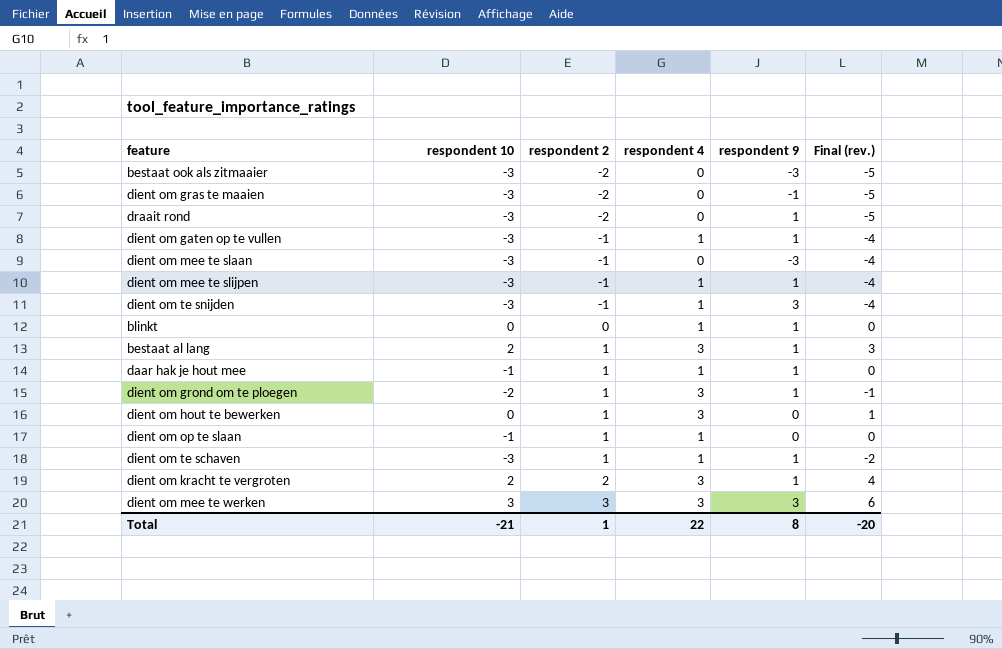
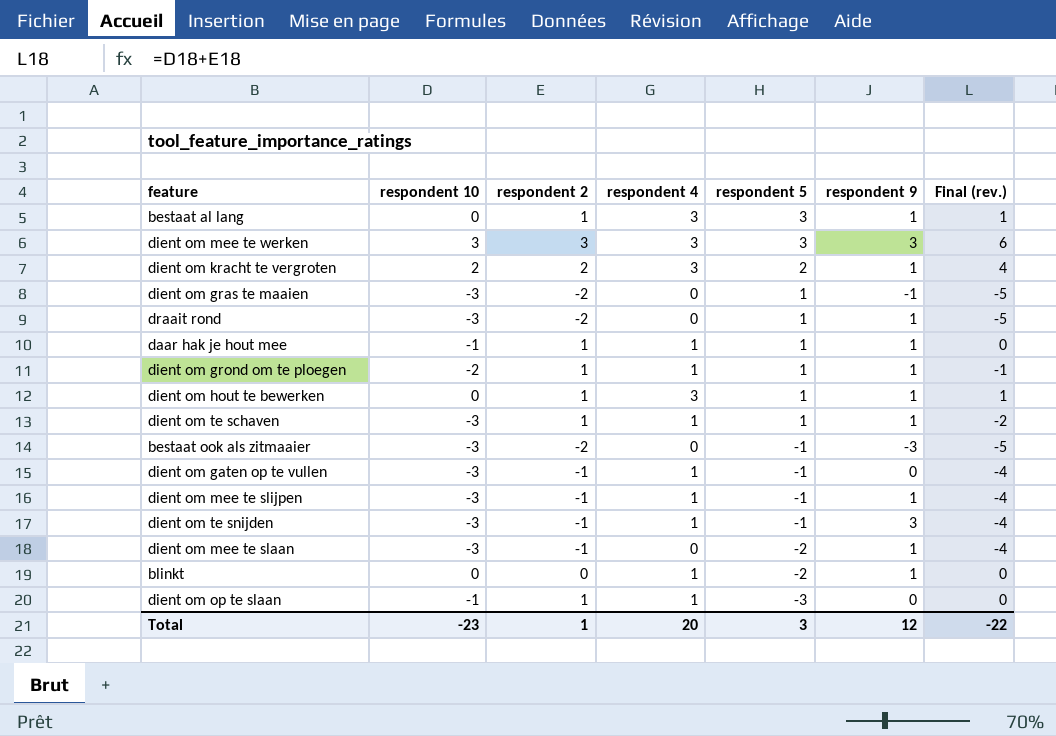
row order: respondent 2 ascending -> respondent 5 descending
column respondent 5 | position: none -> 5
bestaat al lang | respondent 10: 2 -> 0
bestaat al lang | Final (rev.): 3 -> 1
dient om grond om te ploegen | respondent 4: 3 -> 1
dient om hout te bewerken | respondent 9: 0 -> 1
dient om gaten op te vullen | respondent 9: 1 -> 0
dient om mee te slaan | respondent 9: -3 -> 1
Total | respondent 10: -21 -> -23
Total | respondent 4: 22 -> 20
Total | respondent 9: 8 -> 12
Total | Final (rev.): -20 -> -22

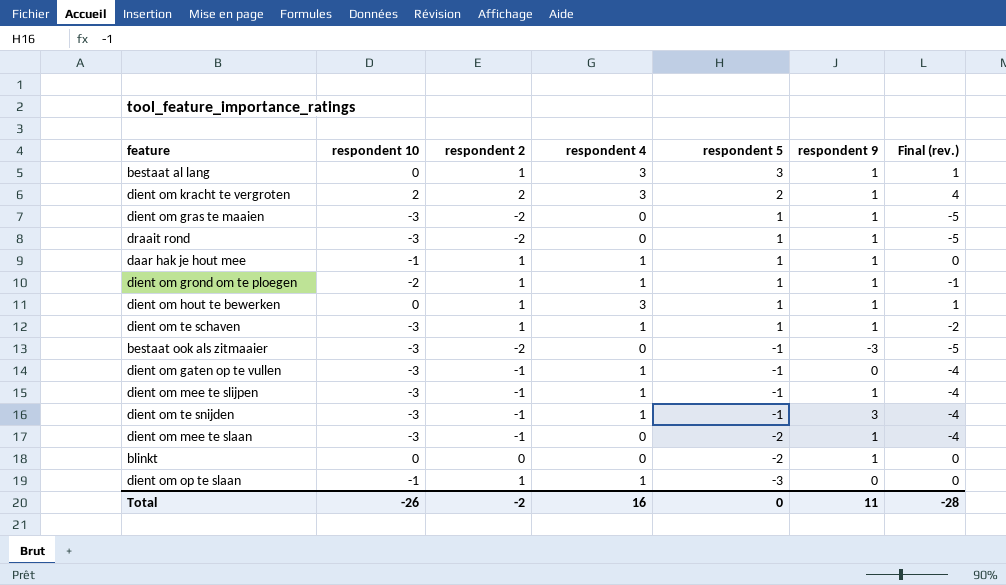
row dient om mee te werken: 3 | 3 | 3 | 3 | 3 | 6 -> none
dient om gras te maaien | respondent 9: -1 -> 1
blinkt | respondent 4: 1 -> 0
Total | respondent 10: -23 -> -26
Total | respondent 2: 1 -> -2
Total | respondent 4: 20 -> 16
Total | respondent 5: 3 -> 0
Total | respondent 9: 12 -> 11
Total | Final (rev.): -22 -> -28

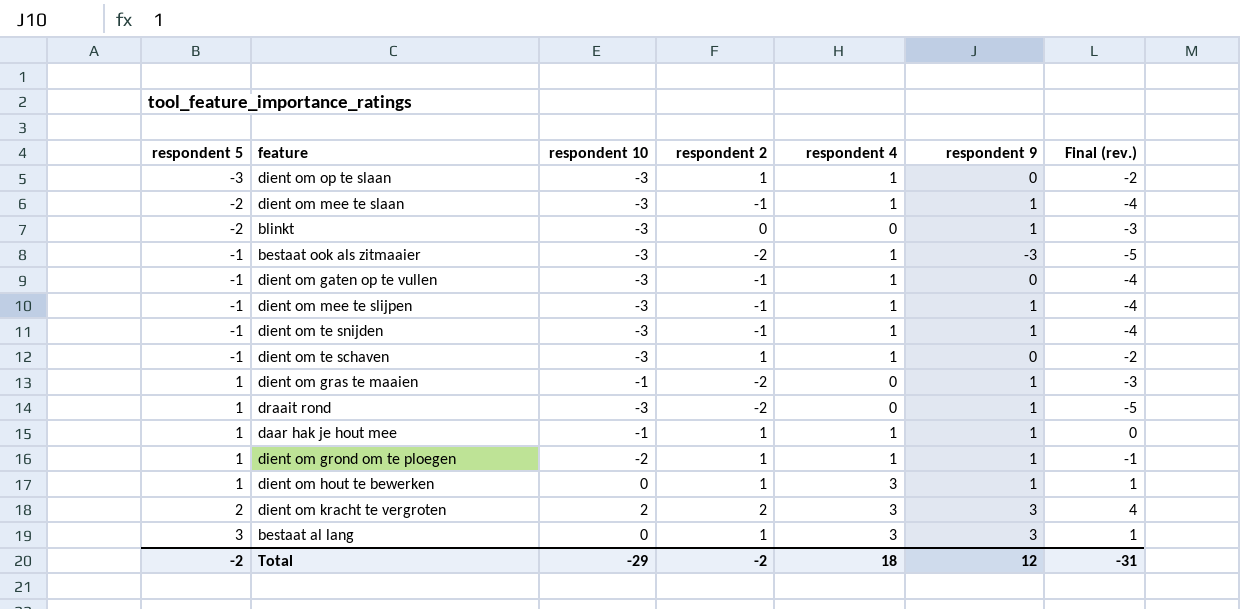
row order: respondent 5 descending -> respondent 5 ascending
column respondent 5 | position: 5 -> 1
dient om op te slaan | respondent 10: -1 -> -3
dient om op te slaan | Final (rev.): 0 -> -2
dient om mee te slaan | respondent 4: 0 -> 1
blinkt | respondent 10: 0 -> -3
blinkt | Final (rev.): 0 -> -3
bestaat ook als zitmaaier | respondent 4: 0 -> 1
dient om te snijden | respondent 9: 3 -> 1
dient om te schaven | respondent 5: 1 -> -1
dient om te schaven | respondent 9: 1 -> 0
dient om gras te maaien | respondent 10: -3 -> -1
dient om gras te maaien | Final (rev.): -5 -> -3
dient om kracht te vergroten | respondent 9: 1 -> 3
bestaat al lang | respondent 9: 1 -> 3
Total | respondent 5: 0 -> -2
Total | respondent 10: -26 -> -29
Total | respondent 4: 16 -> 18
Total | respondent 9: 11 -> 12
Total | Final (rev.): -28 -> -31

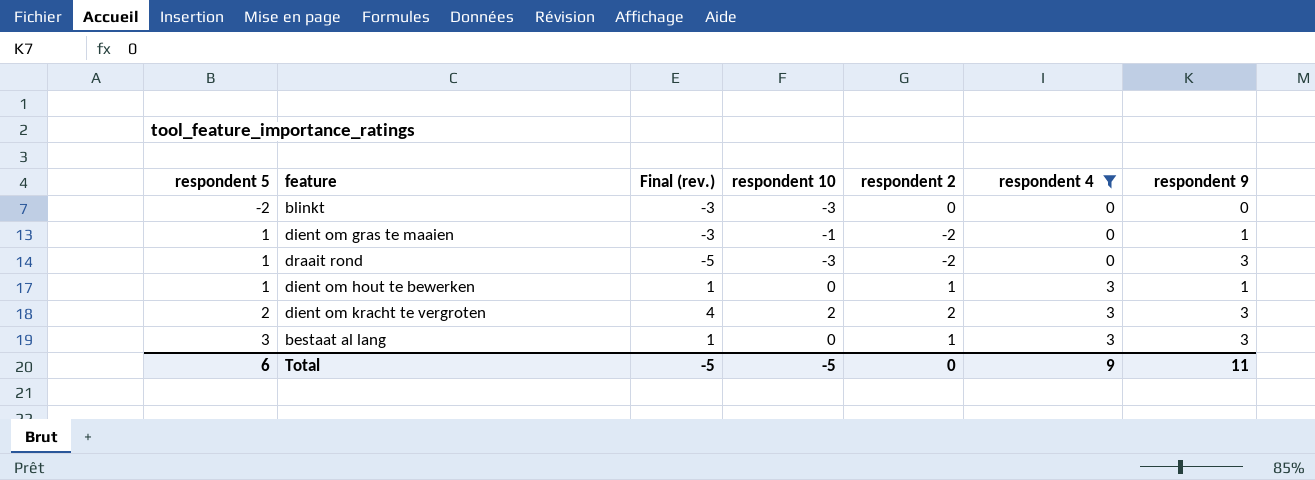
filter: none -> respondent 4 != 1
column Final (rev.) | position: 7 -> 3
blinkt | respondent 9: 1 -> 0
draait rond | respondent 9: 1 -> 3
Total | respondent 5: -2 -> 6
Total | Final (rev.): -31 -> -5
Total | respondent 10: -29 -> -5
Total | respondent 2: -2 -> 0
Total | respondent 4: 18 -> 9
Total | respondent 9: 12 -> 11

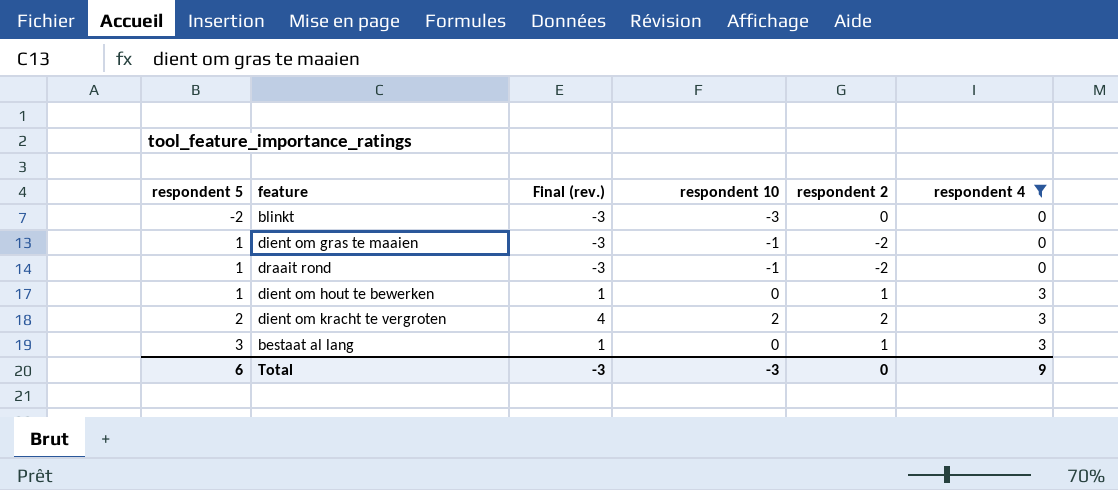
column respondent 9 | position: 7 -> none
draait rond | Final (rev.): -5 -> -3
draait rond | respondent 10: -3 -> -1
Total | Final (rev.): -5 -> -3
Total | respondent 10: -5 -> -3

